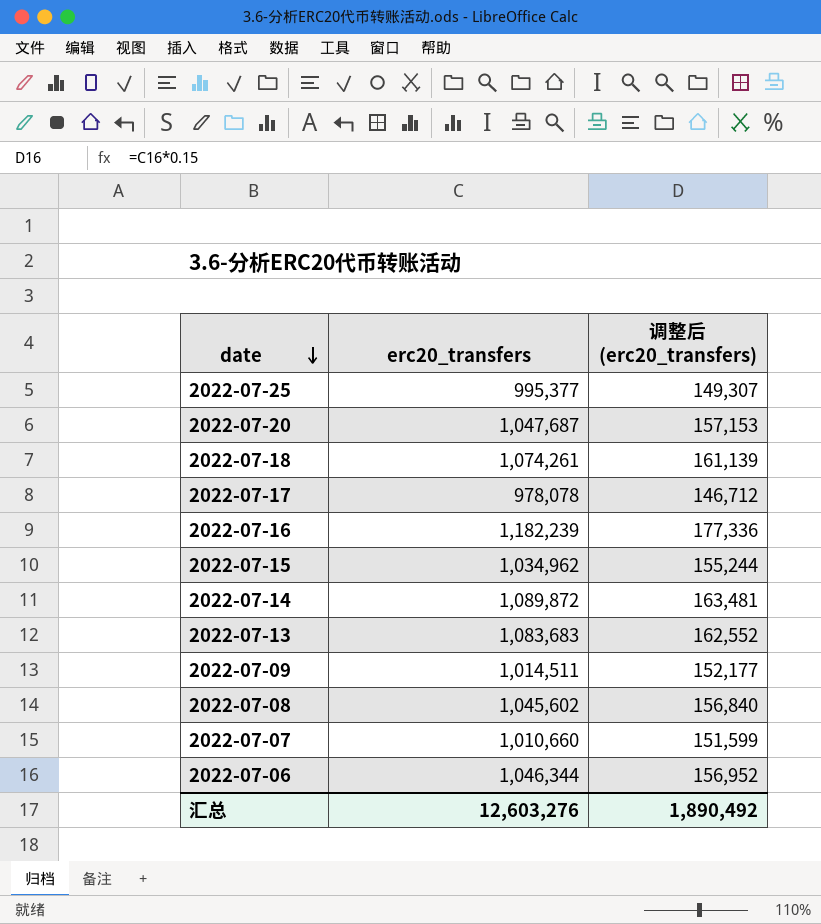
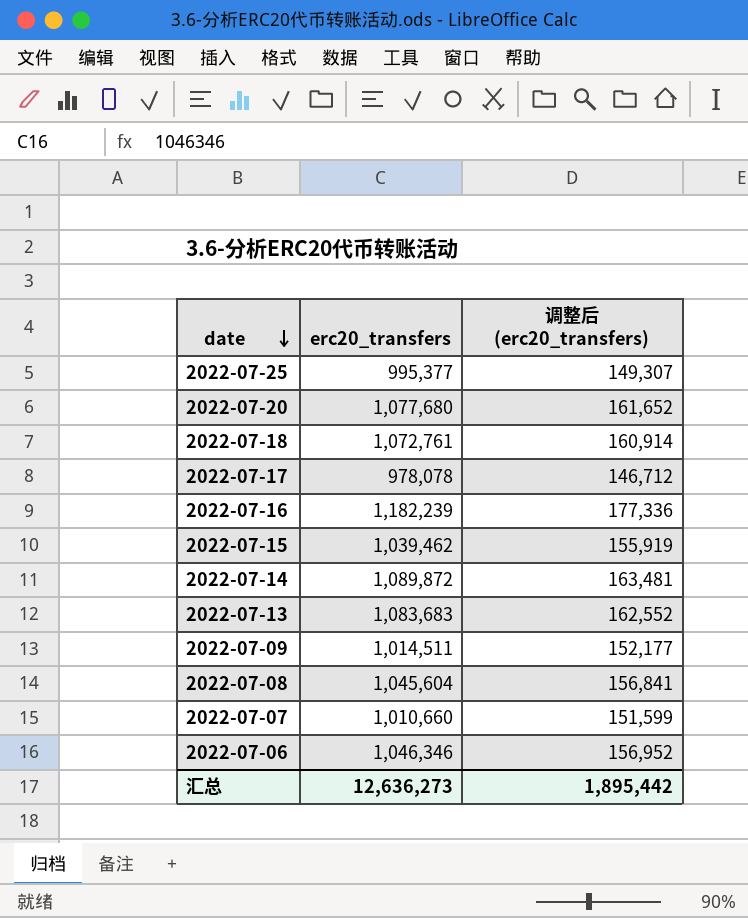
2022-07-20 | erc20_transfers: 1,047,687 -> 1,077,680
2022-07-20 | 调整后 (erc20_transfers): 157,153 -> 161,652
2022-07-18 | erc20_transfers: 1,074,261 -> 1,072,761
2022-07-18 | 调整后 (erc20_transfers): 161,139 -> 160,914
2022-07-15 | erc20_transfers: 1,034,962 -> 1,039,462
2022-07-15 | 调整后 (erc20_transfers): 155,244 -> 155,919
2022-07-08 | erc20_transfers: 1,045,602 -> 1,045,604
2022-07-08 | 调整后 (erc20_transfers): 156,840 -> 156,841
2022-07-06 | erc20_transfers: 1,046,344 -> 1,046,346
汇总 | erc20_transfers: 12,603,276 -> 12,636,273
汇总 | 调整后 (erc20_transfers): 1,890,492 -> 1,895,442

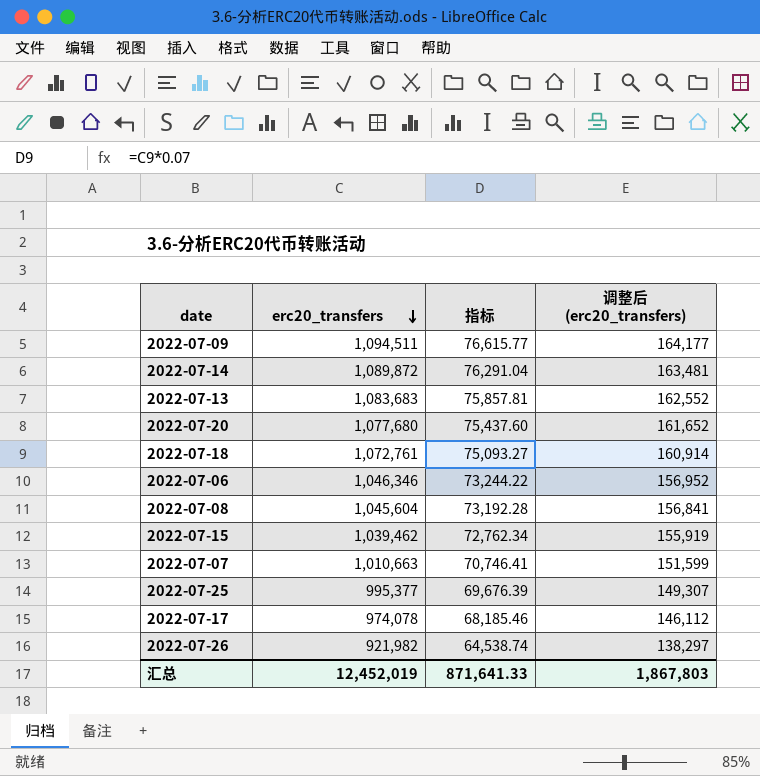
row order: date descending -> erc20_transfers descending
column 指标 | formula: none -> [erc20_transfers] * 0.07
row 2022-07-16: 1,182,239 | 177,336 -> none
2022-07-09 | erc20_transfers: 1,014,511 -> 1,094,511
2022-07-09 | 调整后 (erc20_transfers): 152,177 -> 164,177
2022-07-07 | erc20_transfers: 1,010,660 -> 1,010,663
2022-07-17 | erc20_transfers: 978,078 -> 974,078
2022-07-17 | 调整后 (erc20_transfers): 146,712 -> 146,112
row 2022-07-26: none -> 921,982 | 64,538.74 | 138,297
汇总 | erc20_transfers: 12,636,273 -> 12,452,019
汇总 | 调整后 (erc20_transfers): 1,895,442 -> 1,867,803

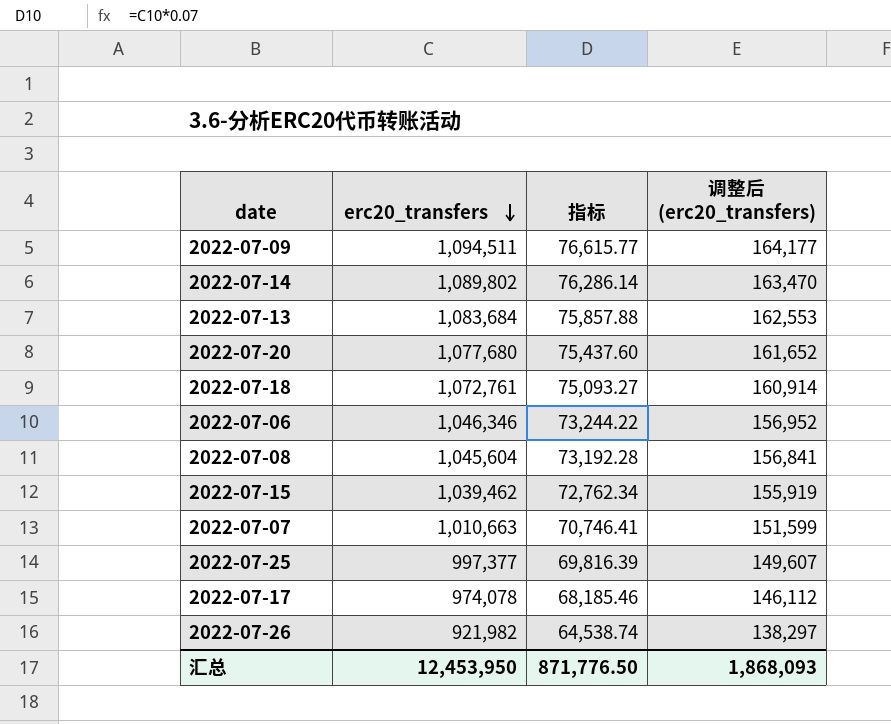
2022-07-14 | erc20_transfers: 1,089,872 -> 1,089,802
2022-07-14 | 指标: 76,291.04 -> 76,286.14
2022-07-14 | 调整后 (erc20_transfers): 163,481 -> 163,470
2022-07-13 | erc20_transfers: 1,083,683 -> 1,083,684
2022-07-13 | 指标: 75,857.81 -> 75,857.88
2022-07-13 | 调整后 (erc20_transfers): 162,552 -> 162,553
2022-07-25 | erc20_transfers: 995,377 -> 997,377
2022-07-25 | 指标: 69,676.39 -> 69,816.39
2022-07-25 | 调整后 (erc20_transfers): 149,307 -> 149,607
汇总 | erc20_transfers: 12,452,019 -> 12,453,950
汇总 | 指标: 871,641.33 -> 871,776.50
汇总 | 调整后 (erc20_transfers): 1,867,803 -> 1,868,093

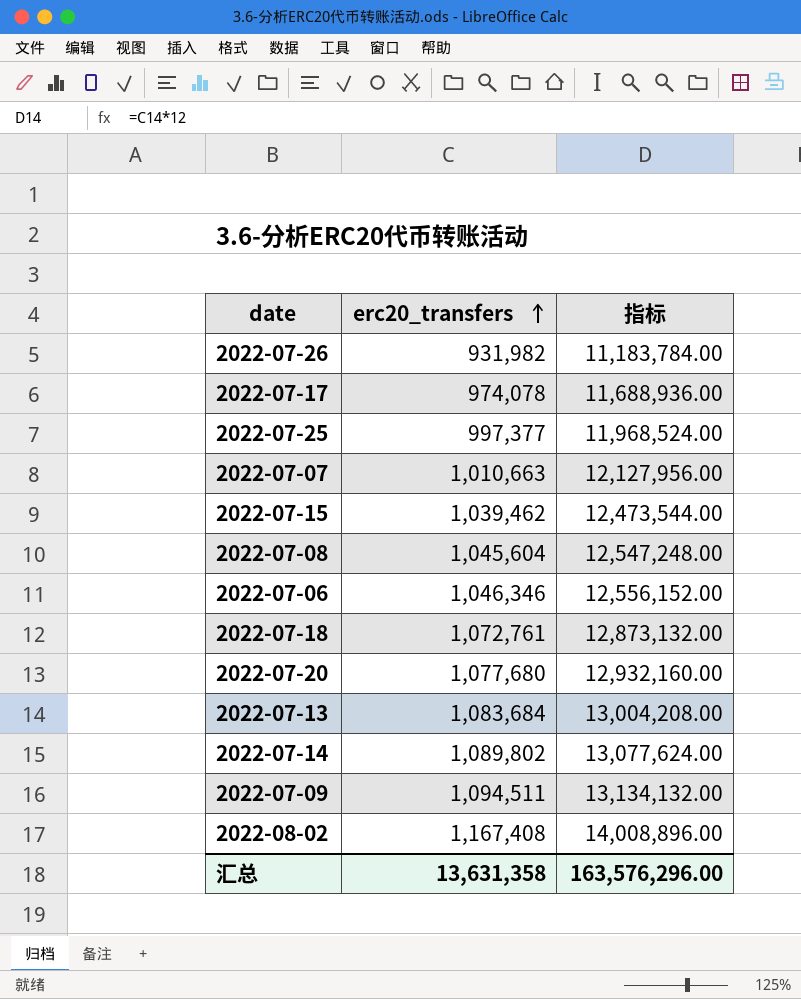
row order: erc20_transfers descending -> erc20_transfers ascending
column 调整后 (erc20_transfers) | formula: [erc20_transfers] * 0.15 -> none
column 指标 | formula: [erc20_transfers] * 0.07 -> [erc20_transfers] * 12
2022-07-26 | erc20_transfers: 921,982 -> 931,982
row 2022-08-02: none -> 1,167,408 | 14,008,896.00
汇总 | erc20_transfers: 12,453,950 -> 13,631,358
汇总 | 指标: 871,776.50 -> 163,576,296.00

